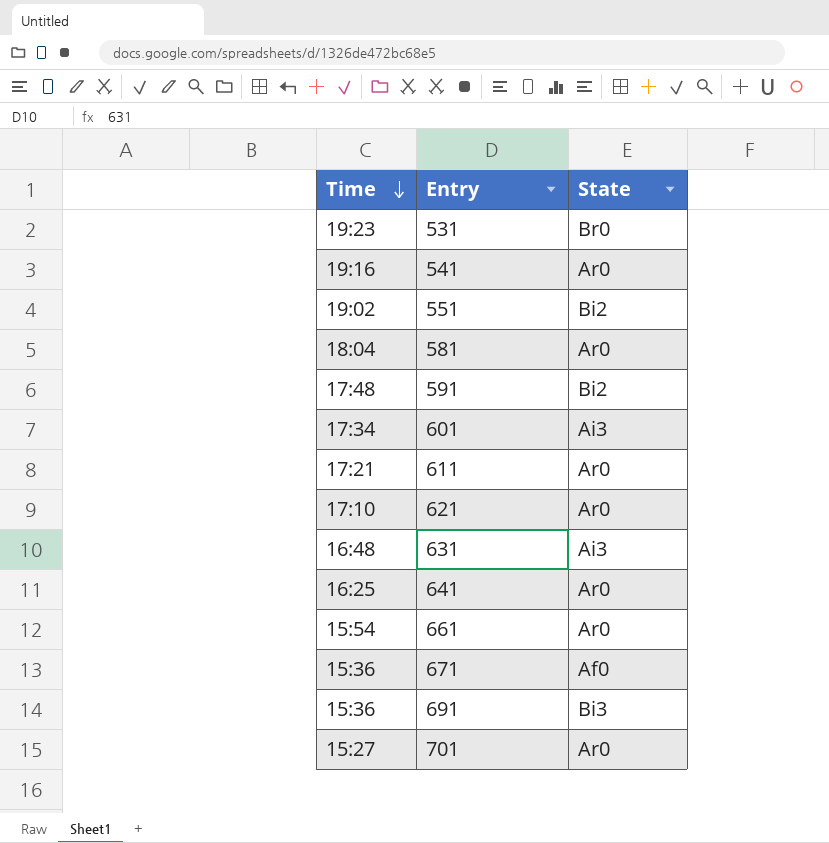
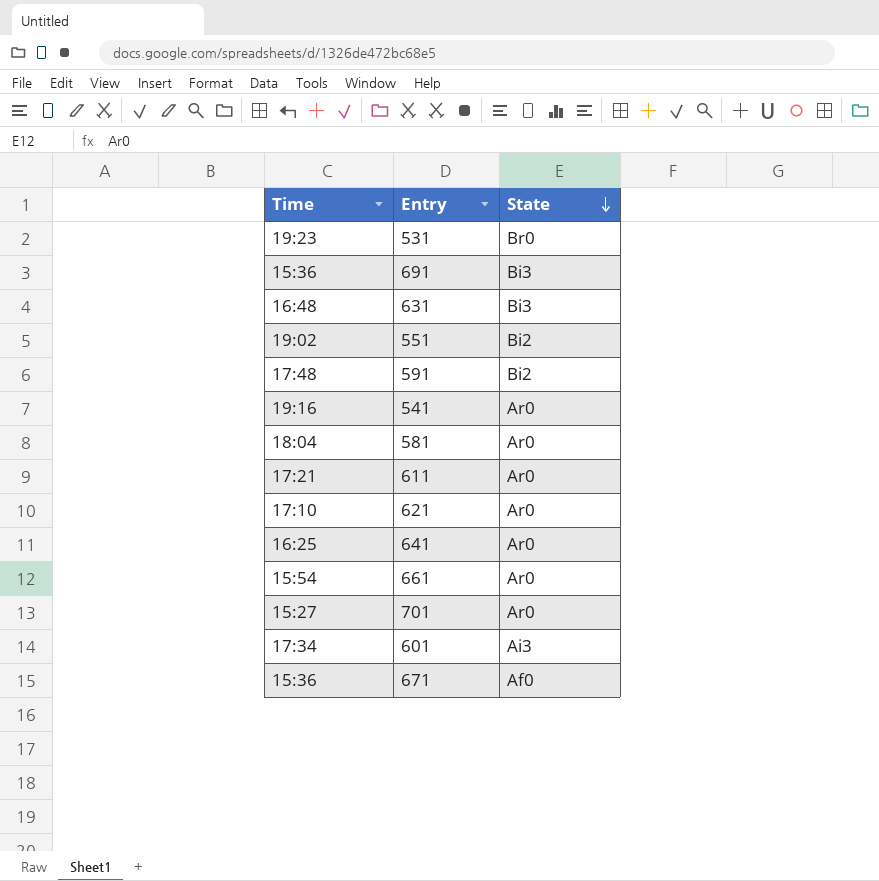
row order: Time descending -> State descending
631 | State: Ai3 -> Bi3

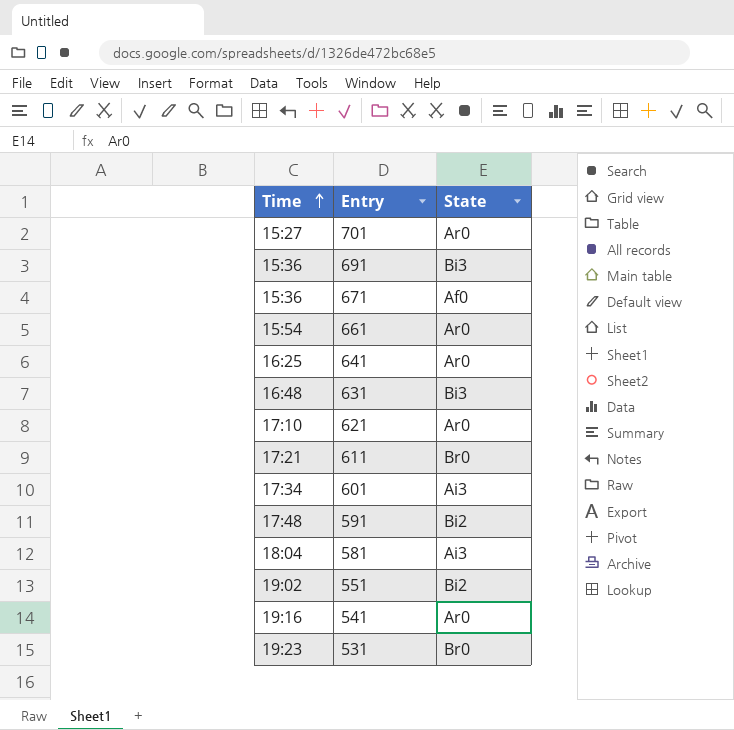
row order: State descending -> Time ascending
611 | State: Ar0 -> Br0
581 | State: Ar0 -> Ai3

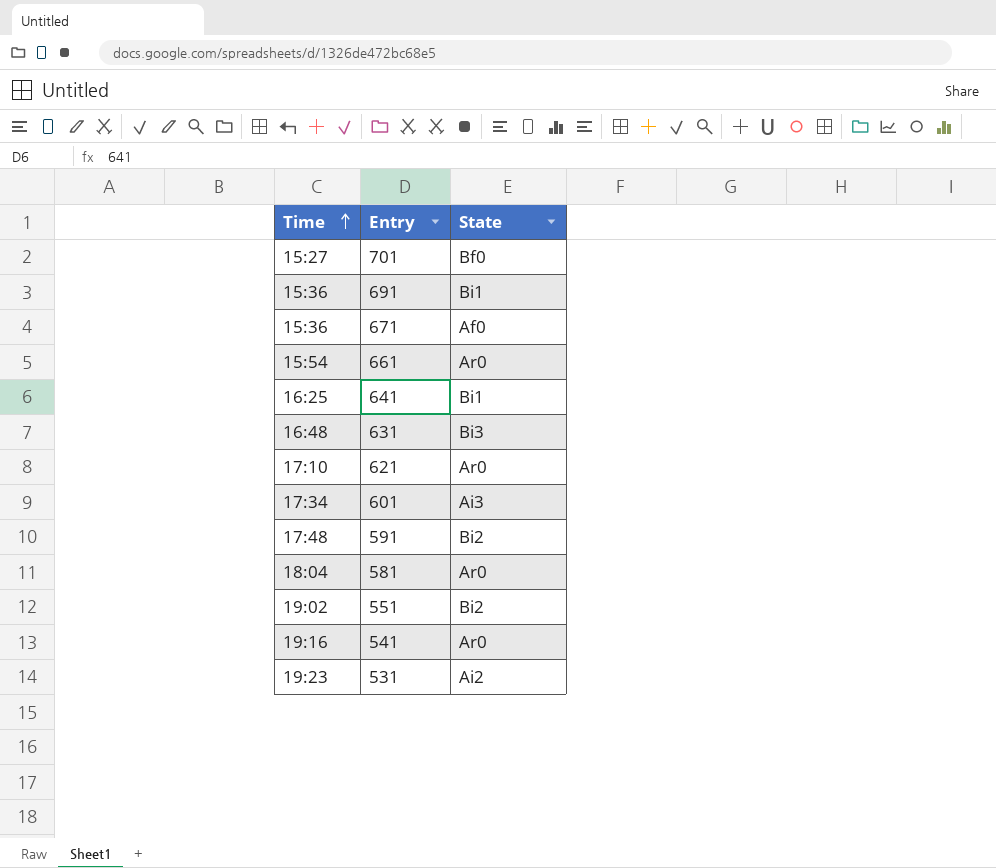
row 611: 17:21 | Br0 -> none
701 | State: Ar0 -> Bf0
691 | State: Bi3 -> Bi1
641 | State: Ar0 -> Bi1
581 | State: Ai3 -> Ar0
531 | State: Br0 -> Ai2

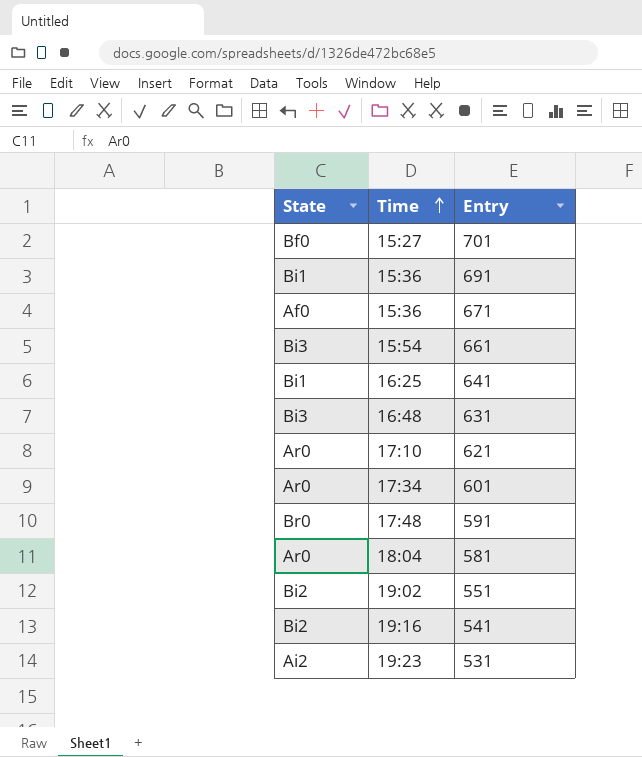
column State | position: 3 -> 1
661 | State: Ar0 -> Bi3
601 | State: Ai3 -> Ar0
591 | State: Bi2 -> Br0
541 | State: Ar0 -> Bi2

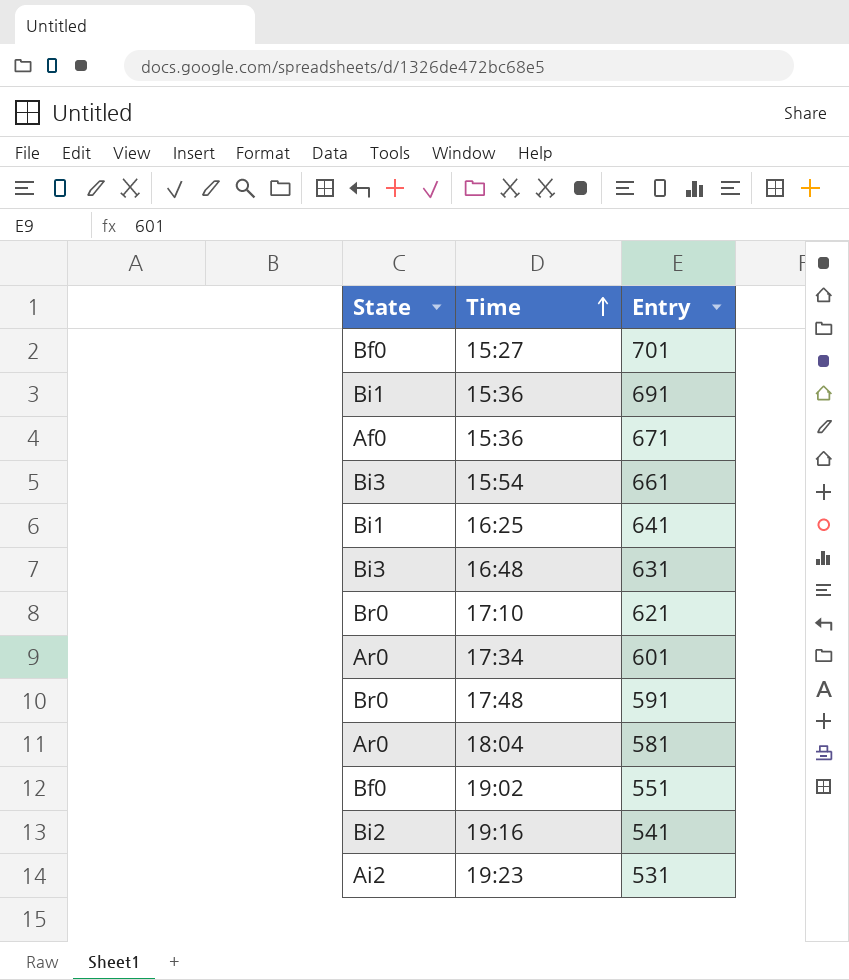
621 | State: Ar0 -> Br0
551 | State: Bi2 -> Bf0

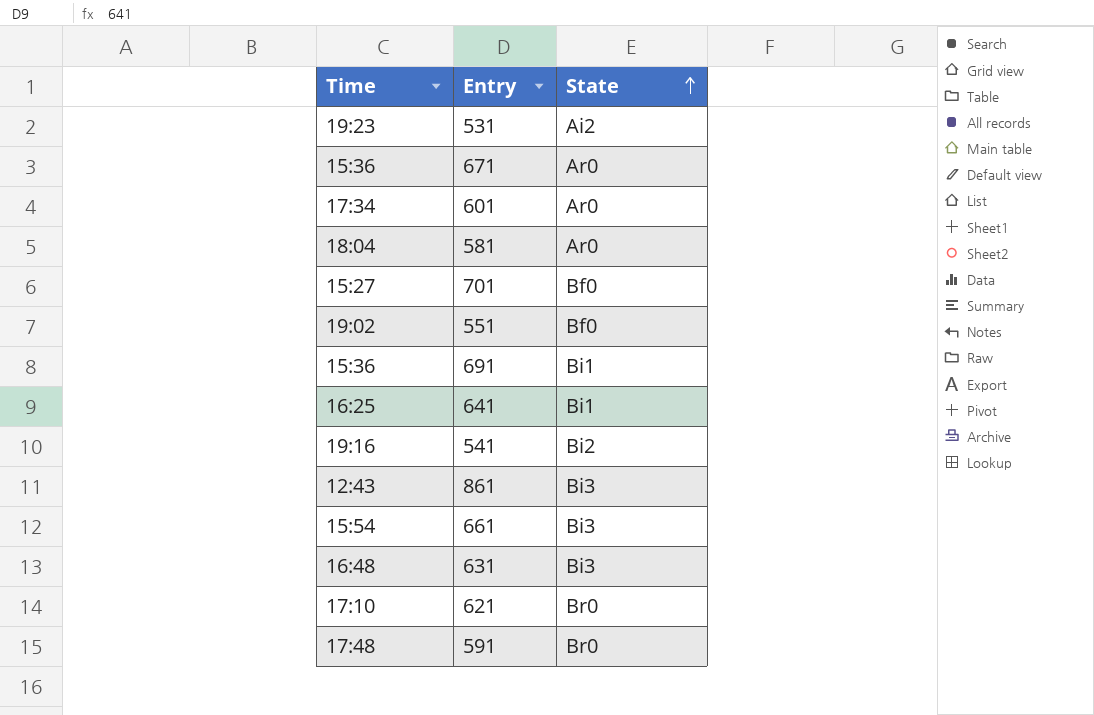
row order: Time ascending -> State ascending
column State | position: 1 -> 3
671 | State: Af0 -> Ar0
row 861: none -> 12:43 | Bi3

